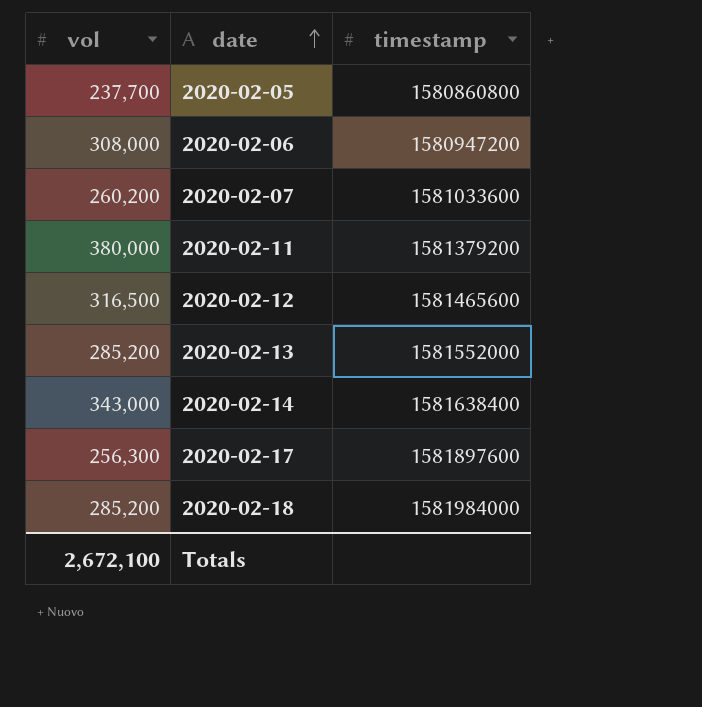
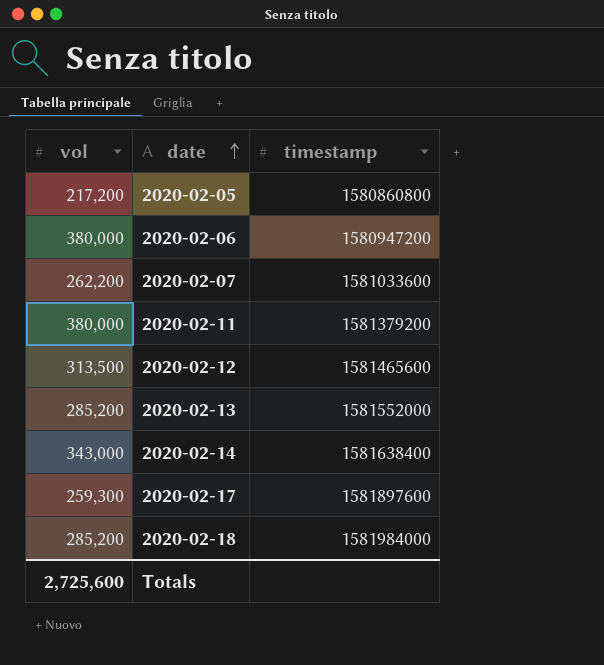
2020-02-05 | vol: 237,700 -> 217,200
2020-02-06 | vol: 308,000 -> 380,000
2020-02-07 | vol: 260,200 -> 262,200
2020-02-12 | vol: 316,500 -> 313,500
2020-02-17 | vol: 256,300 -> 259,300
Totals | vol: 2,672,100 -> 2,725,600

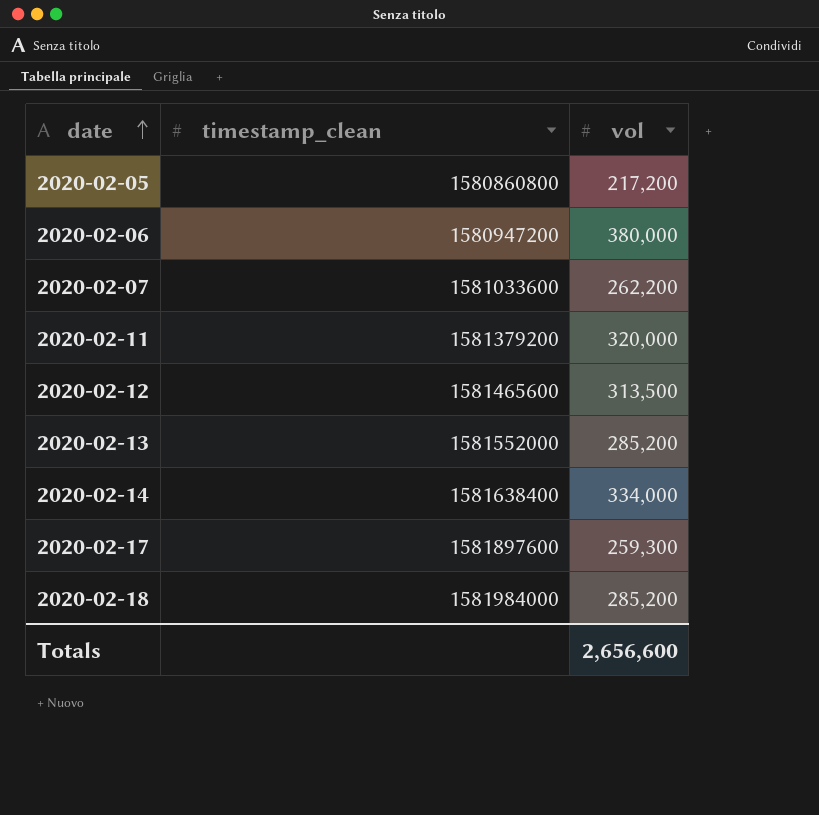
column name: timestamp -> timestamp_clean
column vol | position: 1 -> 3
2020-02-11 | vol: 380,000 -> 320,000
2020-02-14 | vol: 343,000 -> 334,000
Totals | vol: 2,725,600 -> 2,656,600

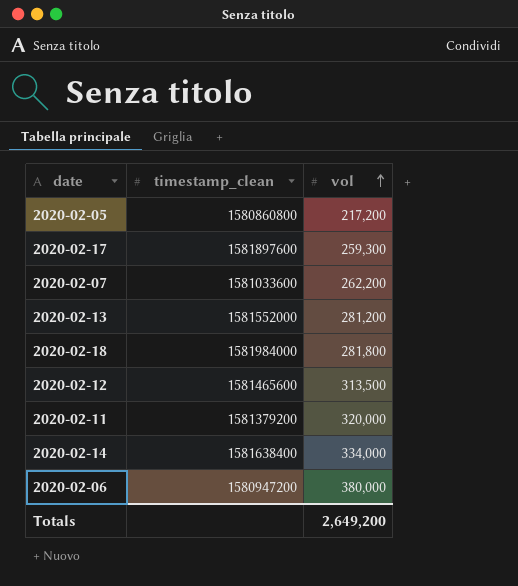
row order: date ascending -> vol ascending
2020-02-13 | vol: 285,200 -> 281,200
2020-02-18 | vol: 285,200 -> 281,800
Totals | vol: 2,656,600 -> 2,649,200

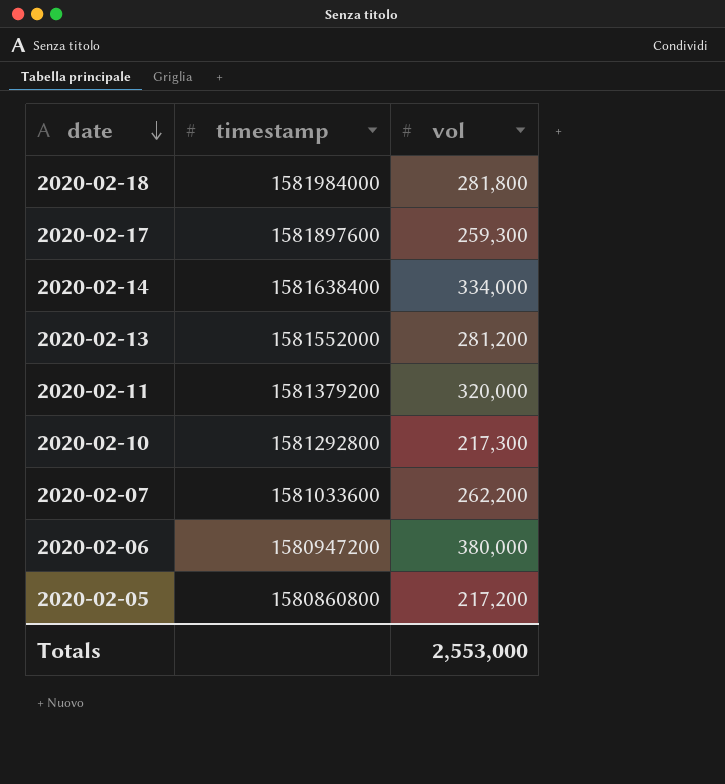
row order: vol ascending -> date descending
column name: timestamp_clean -> timestamp
row 2020-02-12: 1581465600 | 313,500 -> none
row 2020-02-10: none -> 1581292800 | 217,300
Totals | vol: 2,649,200 -> 2,553,000

